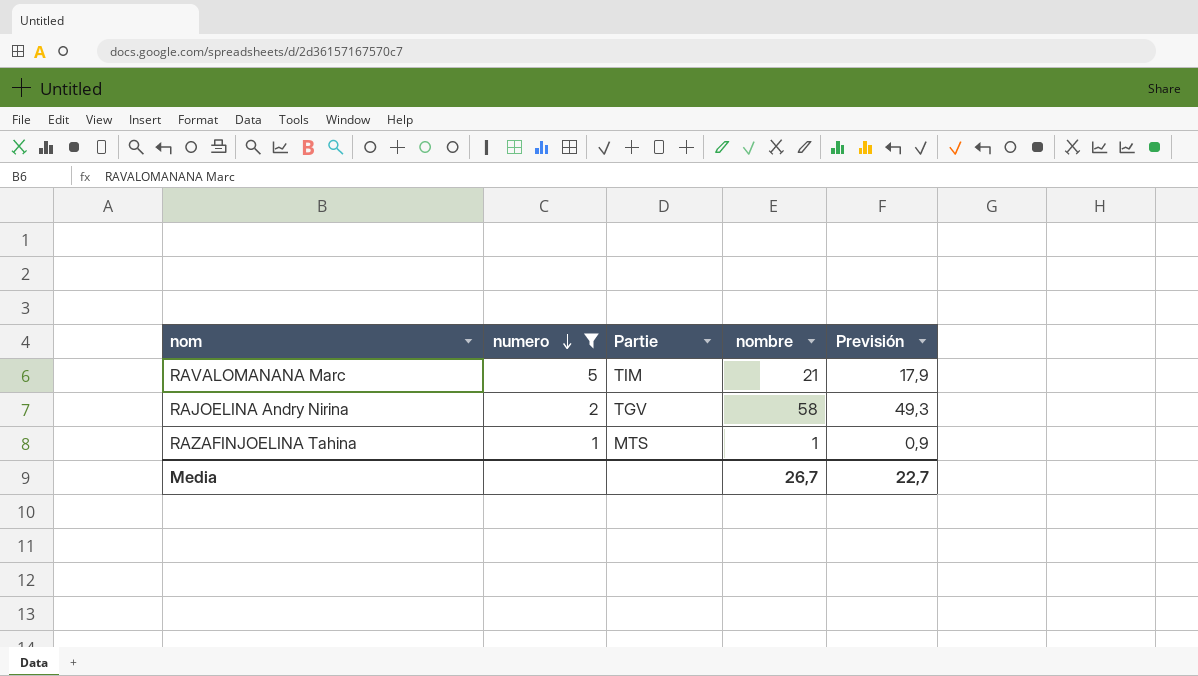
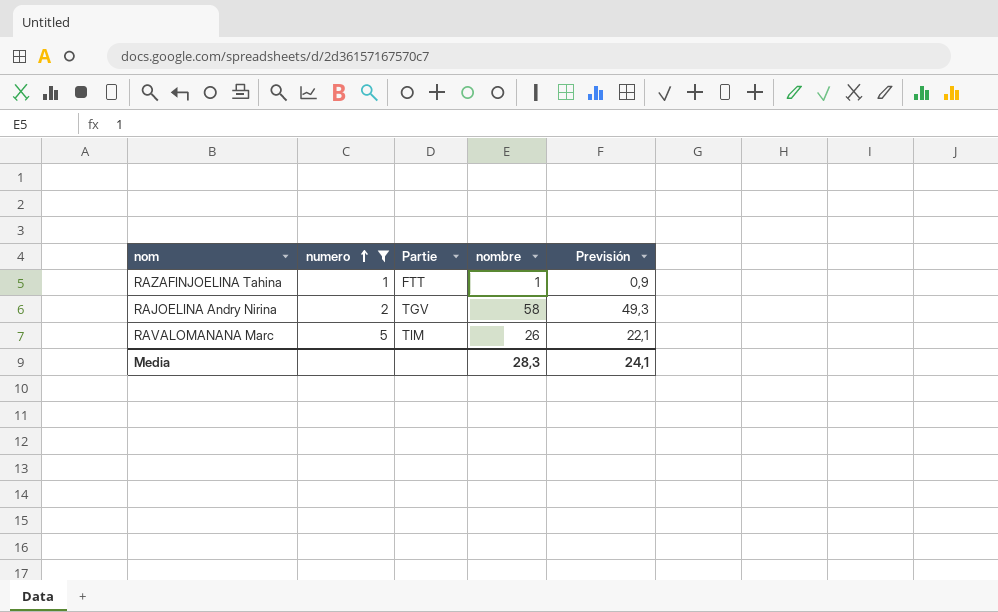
row order: numero descending -> numero ascending
RAZAFINJOELINA Tahina | Partie: MTS -> FTT
RAVALOMANANA Marc | nombre: 21 -> 26
RAVALOMANANA Marc | Previsión: 17,9 -> 22,1
Media | nombre: 26,7 -> 28,3
Media | Previsión: 22,7 -> 24,1

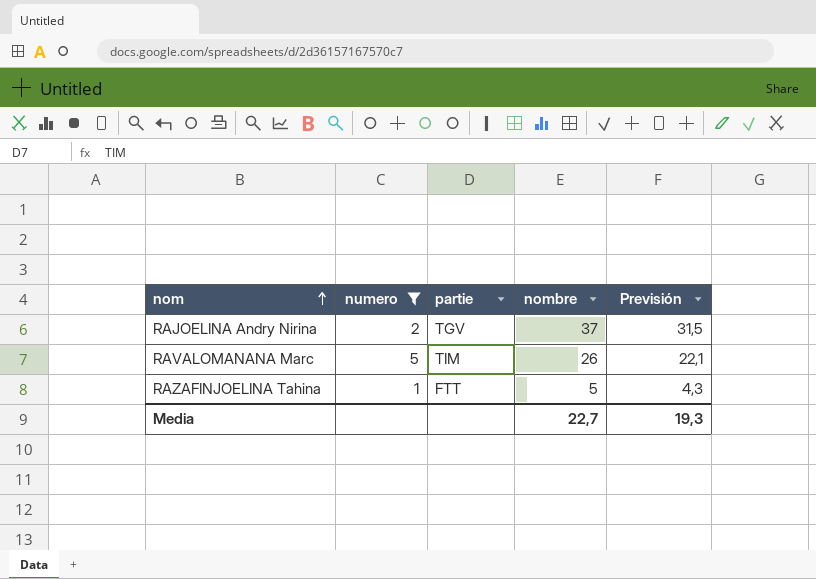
row order: numero ascending -> nom ascending
column name: Partie -> partie
RAJOELINA Andry Nirina | nombre: 58 -> 37
RAJOELINA Andry Nirina | Previsión: 49,3 -> 31,5
RAZAFINJOELINA Tahina | nombre: 1 -> 5
RAZAFINJOELINA Tahina | Previsión: 0,9 -> 4,3
Media | nombre: 28,3 -> 22,7
Media | Previsión: 24,1 -> 19,3

